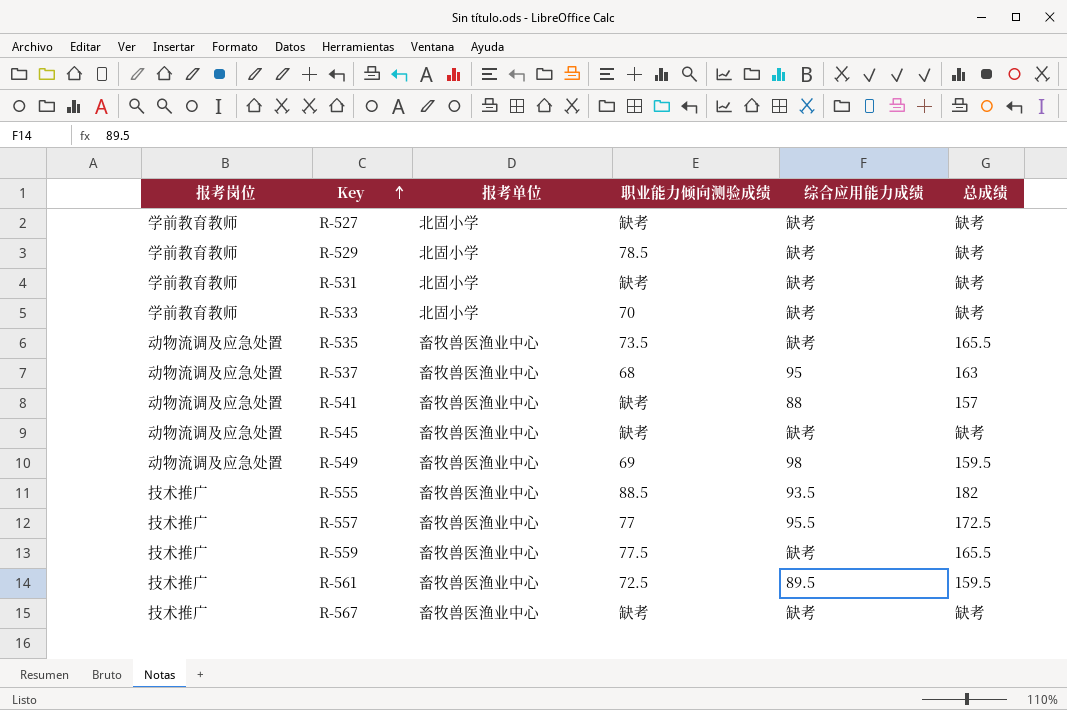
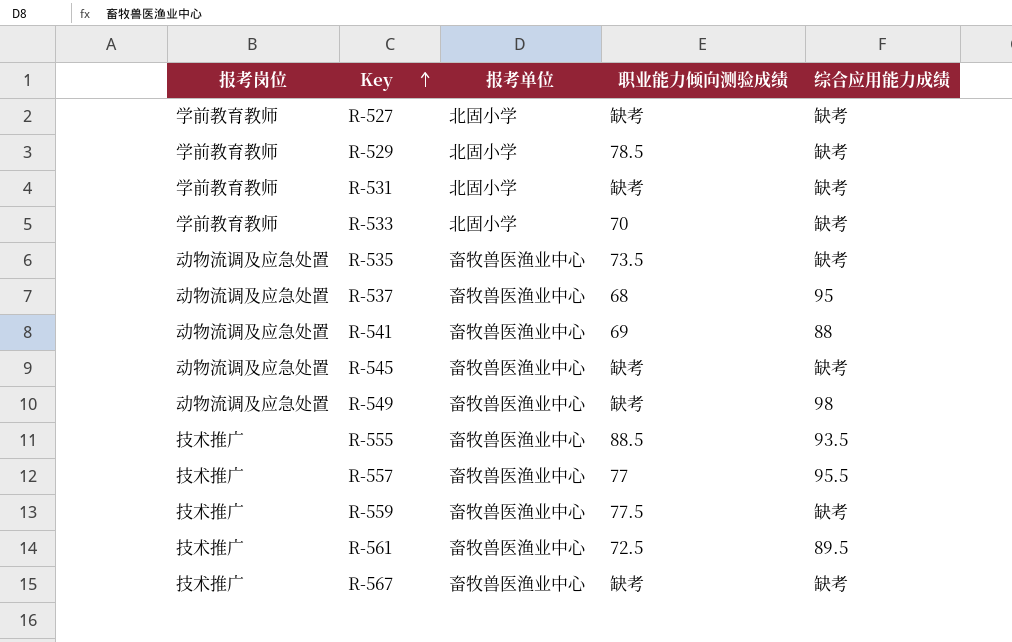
column 总成绩 | position: 6 -> none
R-541 | 职业能力倾向测验成绩: 缺考 -> 69
R-549 | 职业能力倾向测验成绩: 69 -> 缺考

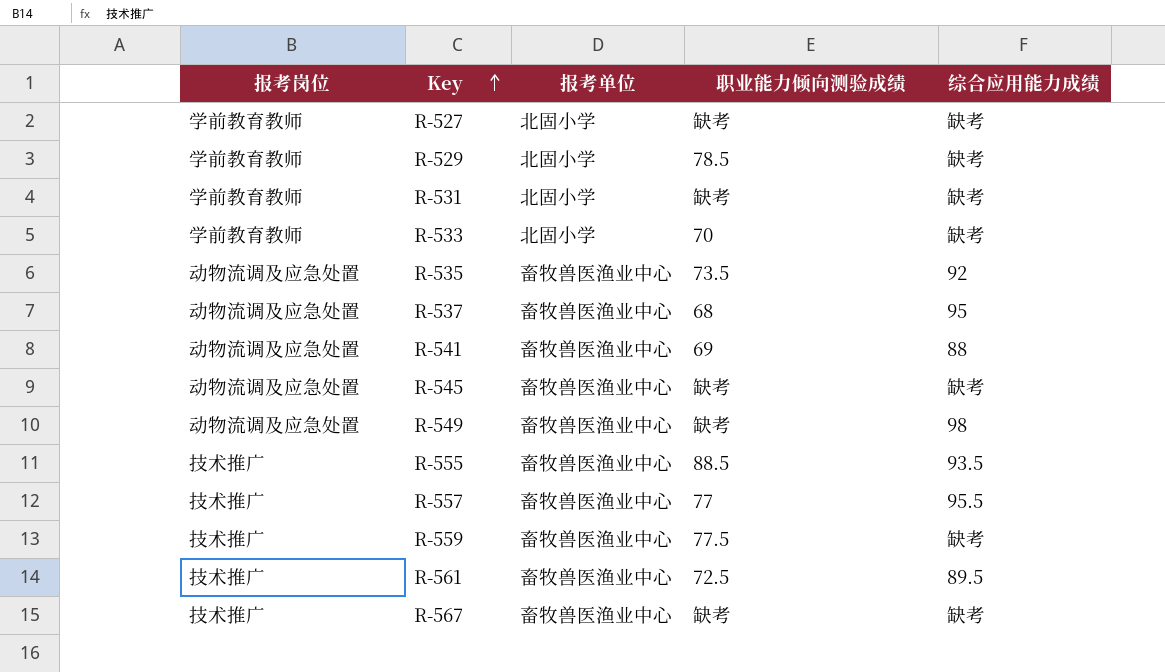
R-535 | 综合应用能力成绩: 缺考 -> 92

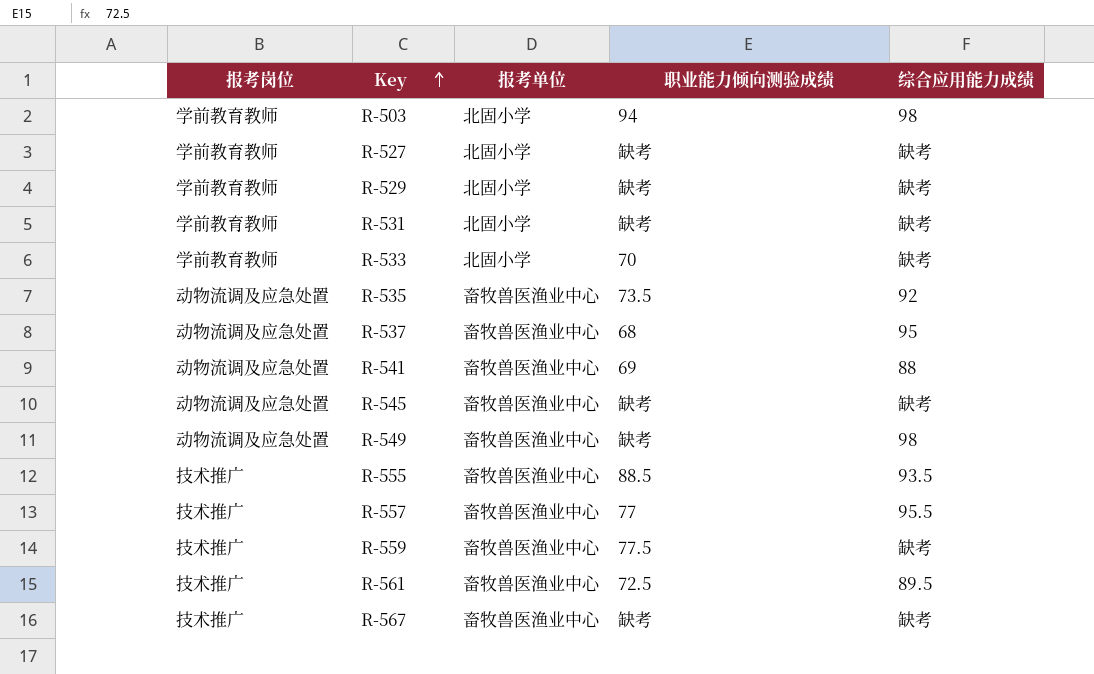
row R-503: none -> 学前教育教师 | 北固小学 | 94 | 98
R-529 | 职业能力倾向测验成绩: 78.5 -> 缺考

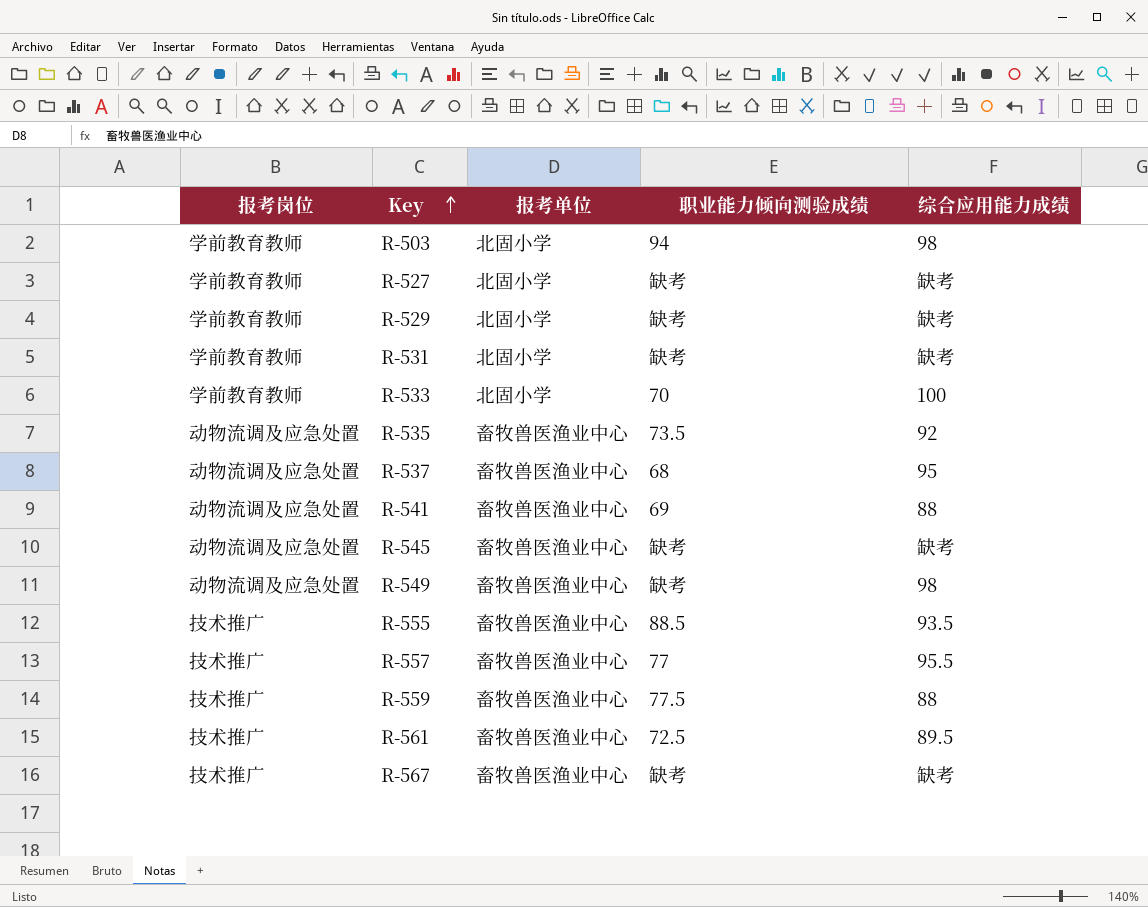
R-533 | 综合应用能力成绩: 缺考 -> 100
R-559 | 综合应用能力成绩: 缺考 -> 88

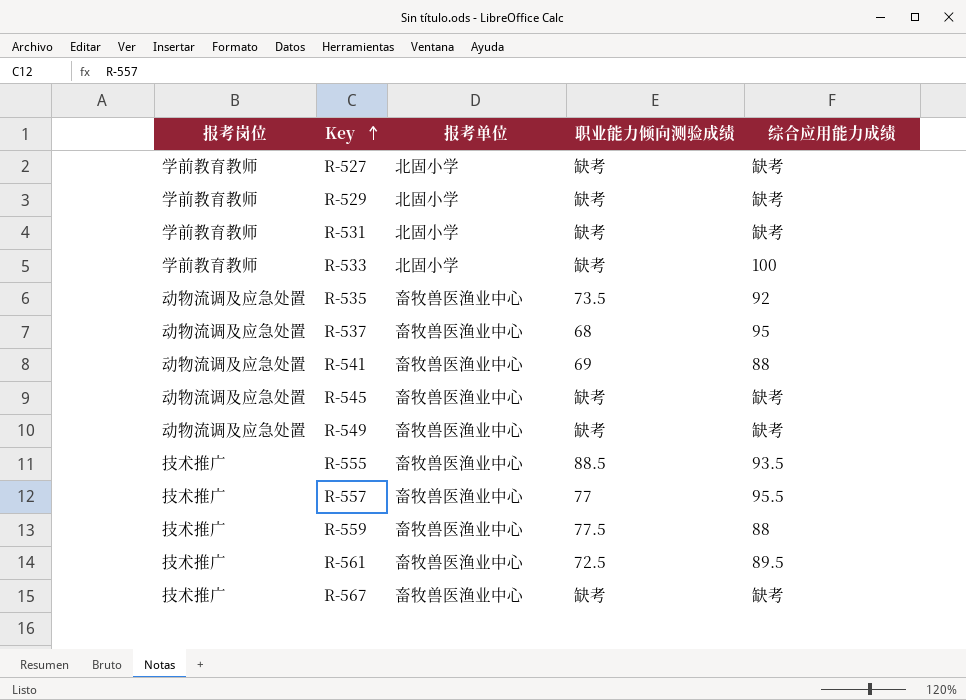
row R-503: 学前教育教师 | 北固小学 | 94 | 98 -> none
R-533 | 职业能力倾向测验成绩: 70 -> 缺考
R-549 | 综合应用能力成绩: 98 -> 缺考

